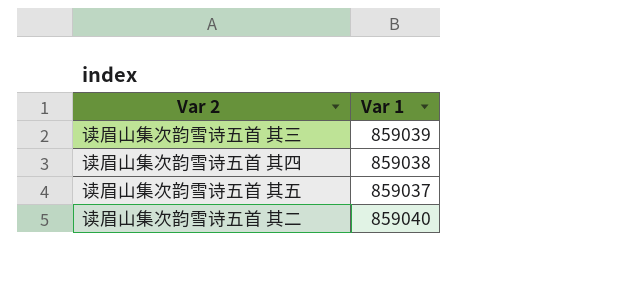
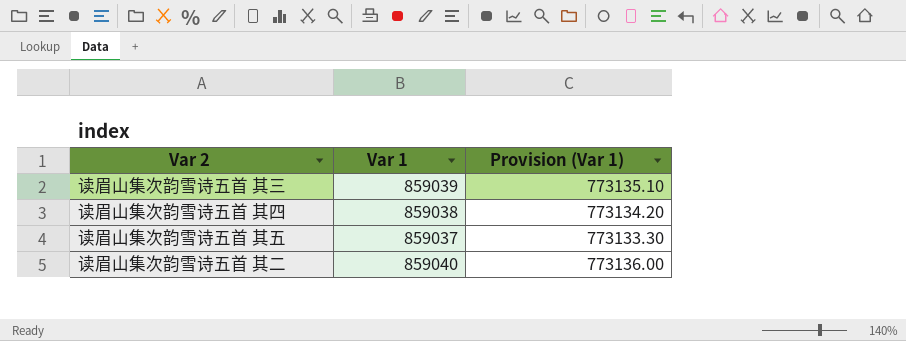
column Provision (Var 1) | formula: none -> [Var 1] * 0.9

